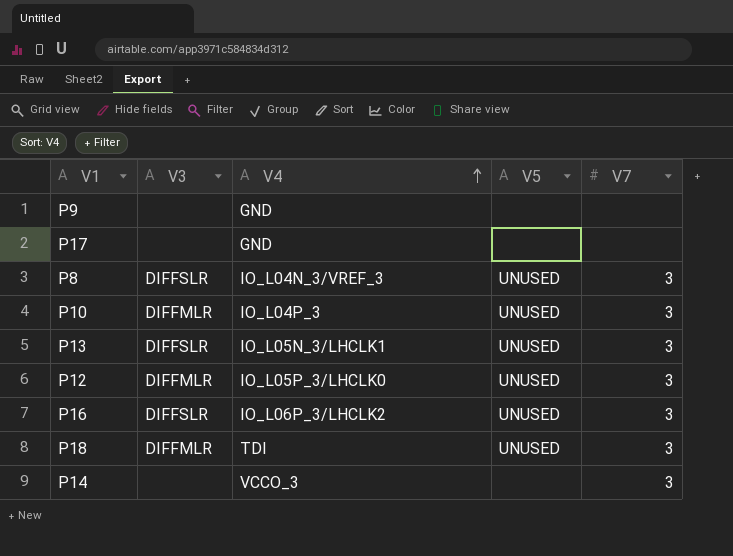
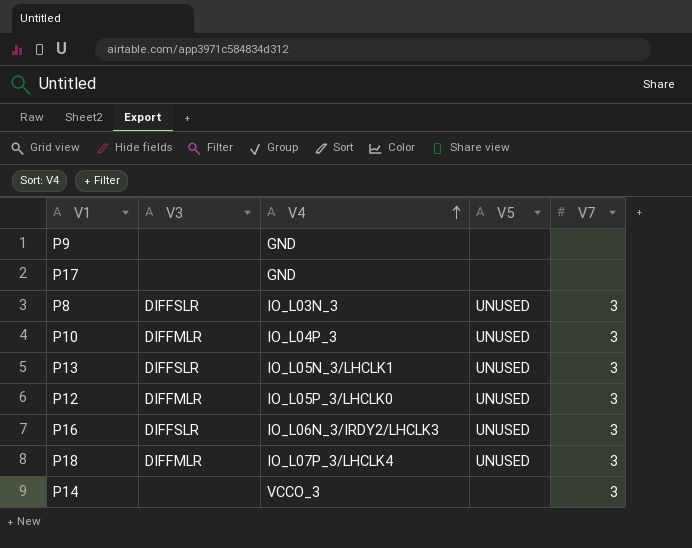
P8 | V4: IO_L04N_3/VREF_3 -> IO_L03N_3
P16 | V4: IO_L06P_3/LHCLK2 -> IO_L06N_3/IRDY2/LHCLK3
P18 | V4: TDI -> IO_L07P_3/LHCLK4

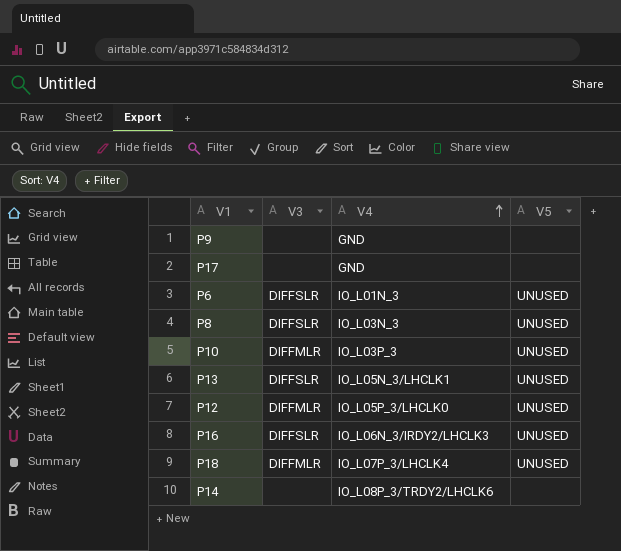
column V7 | position: 5 -> none
row P6: none -> DIFFSLR | IO_L01N_3 | UNUSED
P10 | V4: IO_L04P_3 -> IO_L03P_3
P14 | V4: VCCO_3 -> IO_L08P_3/TRDY2/LHCLK6

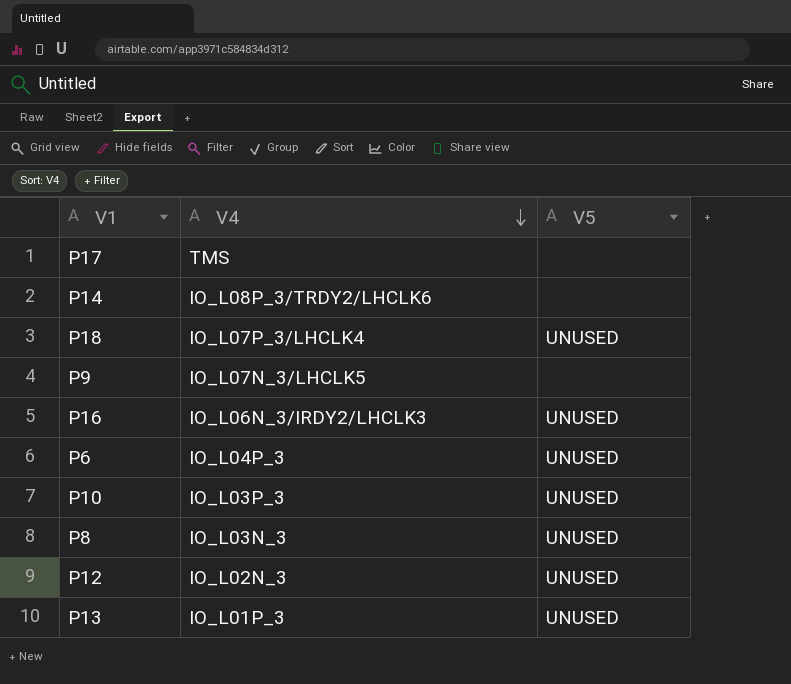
row order: V4 ascending -> V4 descending
column V3 | position: 2 -> none
P17 | V4: GND -> TMS
P9 | V4: GND -> IO_L07N_3/LHCLK5
P6 | V4: IO_L01N_3 -> IO_L04P_3
P12 | V4: IO_L05P_3/LHCLK0 -> IO_L02N_3
P13 | V4: IO_L05N_3/LHCLK1 -> IO_L01P_3

